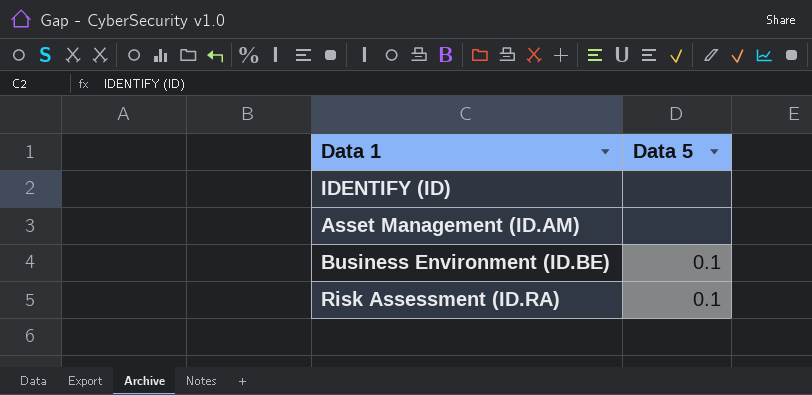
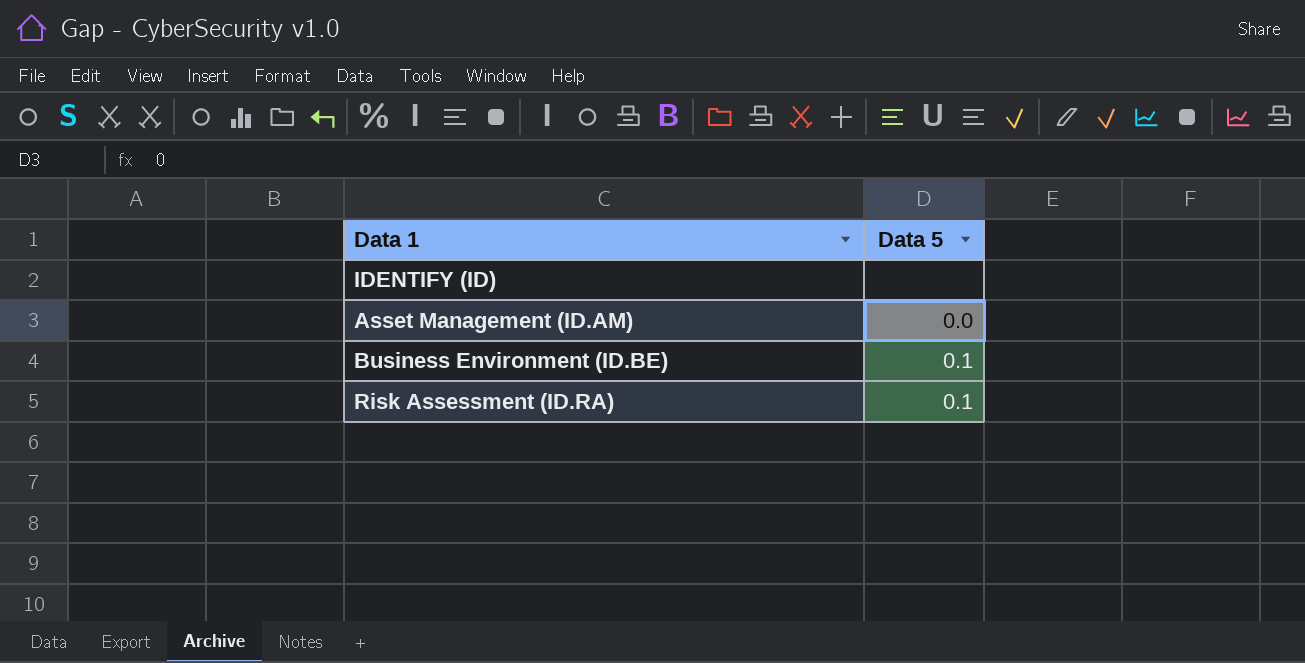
Asset Management (ID.AM) | Data 5: none -> 0.0

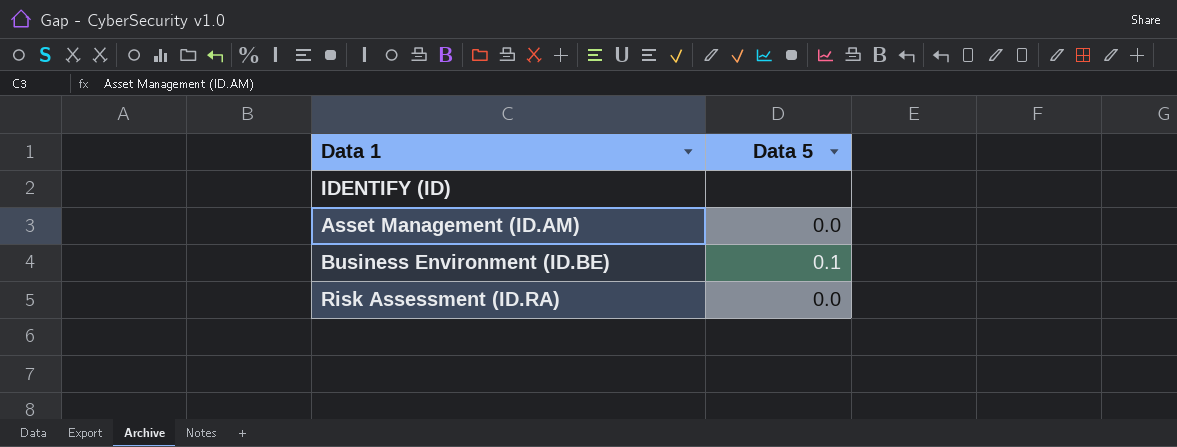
Risk Assessment (ID.RA) | Data 5: 0.1 -> 0.0

